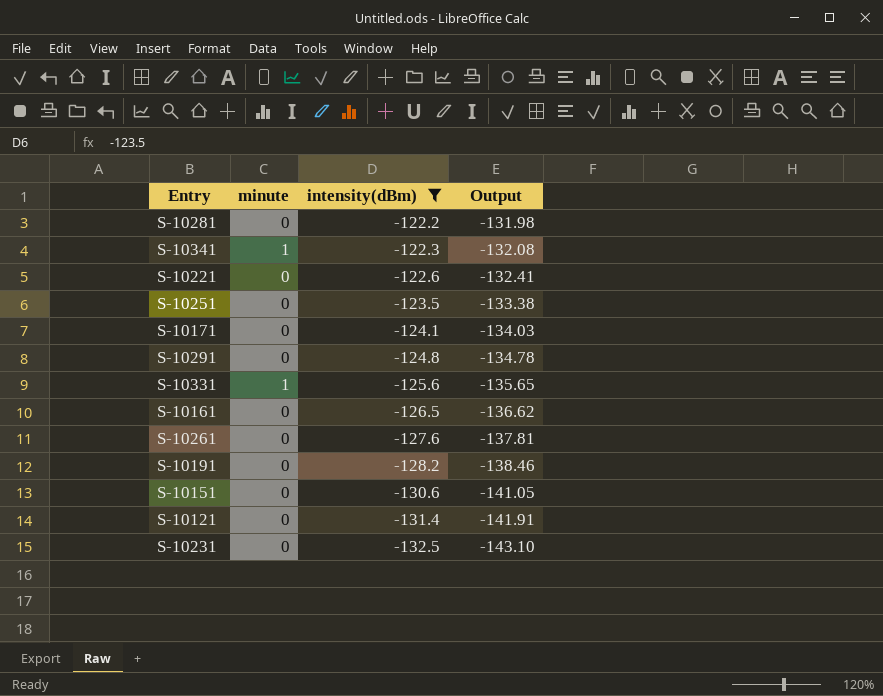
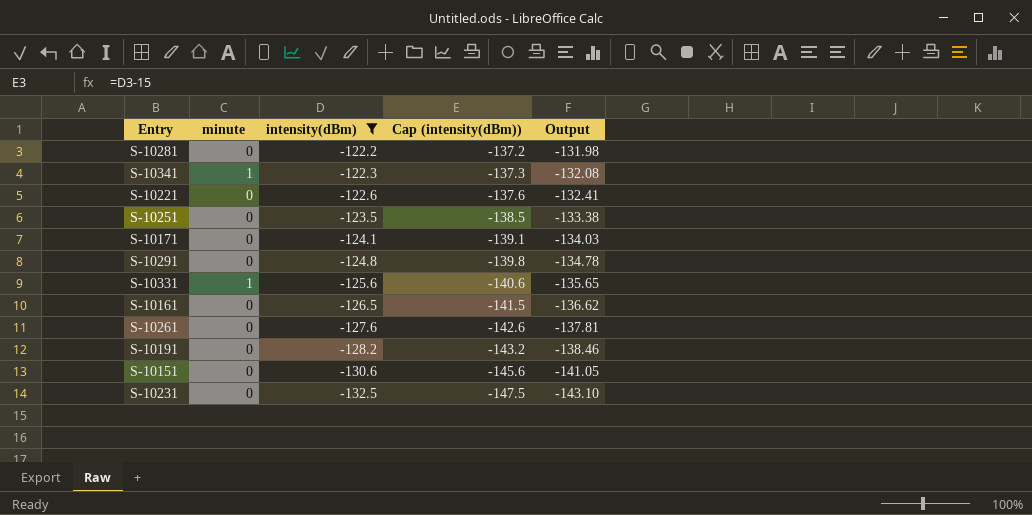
column Cap (intensity(dBm)) | formula: none -> [intensity(dBm)] - 15
row S-10121: 0 | -131.4 | -141.91 -> none

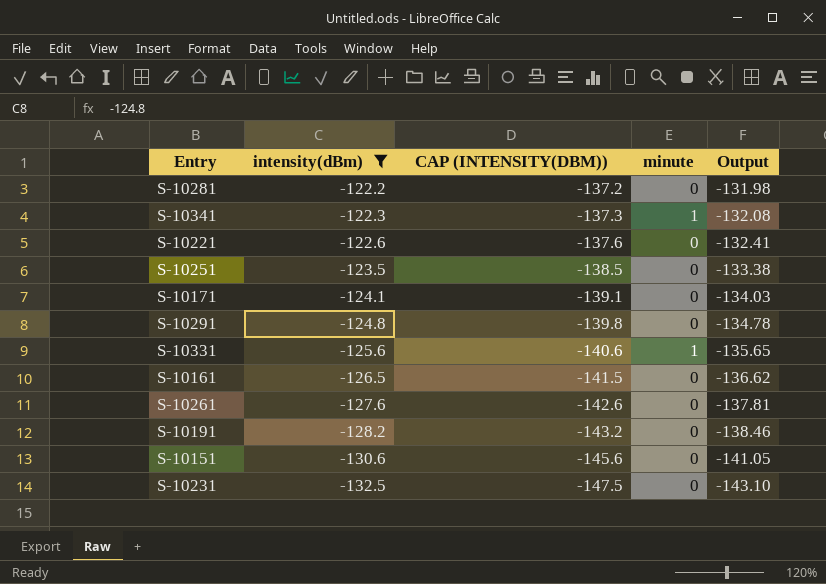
column name: Cap (intensity(dBm)) -> CAP (INTENSITY(DBM))
column minute | position: 2 -> 4

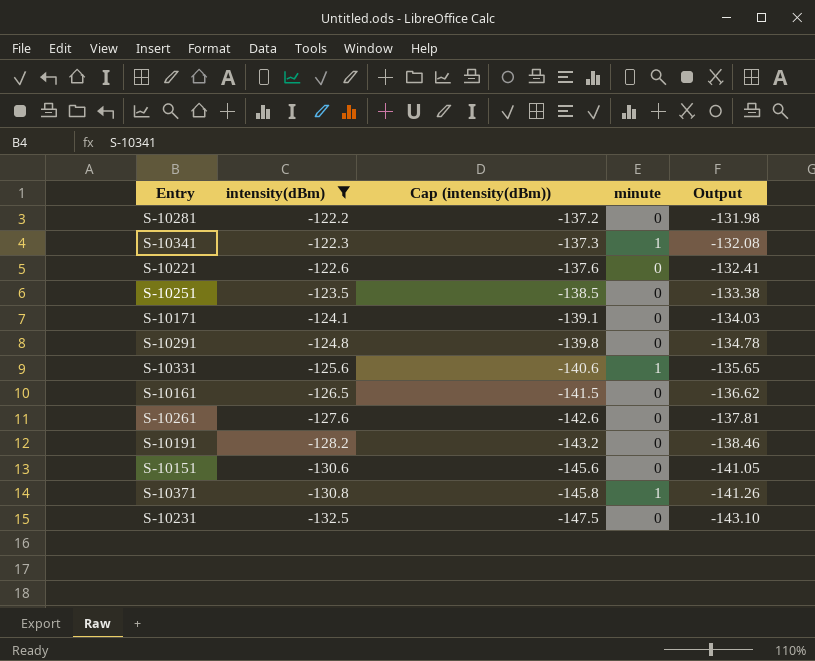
column name: CAP (INTENSITY(DBM)) -> Cap (intensity(dBm))
row S-10371: none -> -130.8 | -145.8 | 1 | -141.26

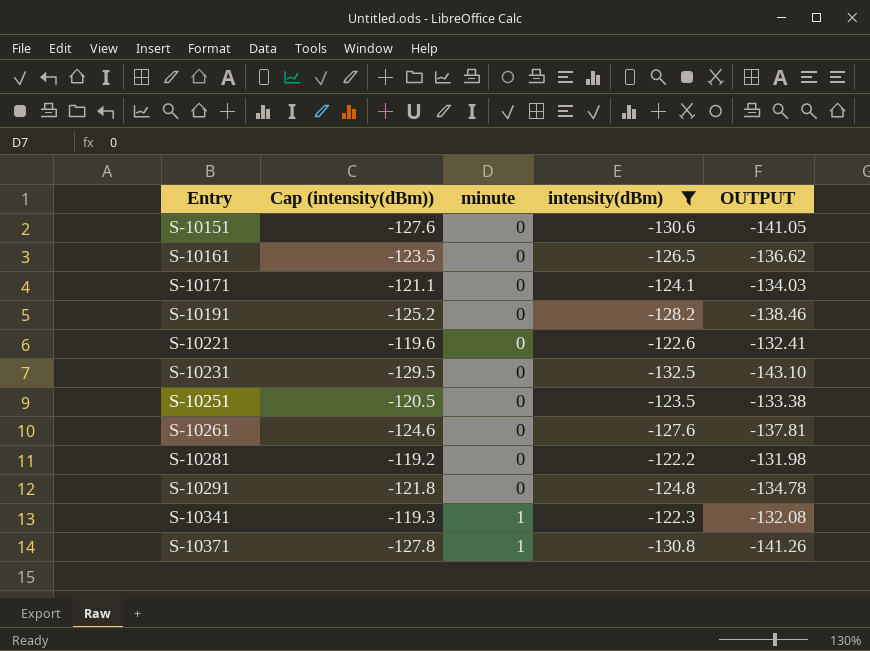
row order: intensity(dBm) descending -> Entry ascending
column Cap (intensity(dBm)) | formula: [intensity(dBm)] - 15 -> [intensity(dBm)] + 3
column intensity(dBm) | position: 2 -> 4
column name: Output -> OUTPUT
row S-10331: -125.6 | -140.6 | 1 | -135.65 -> none

